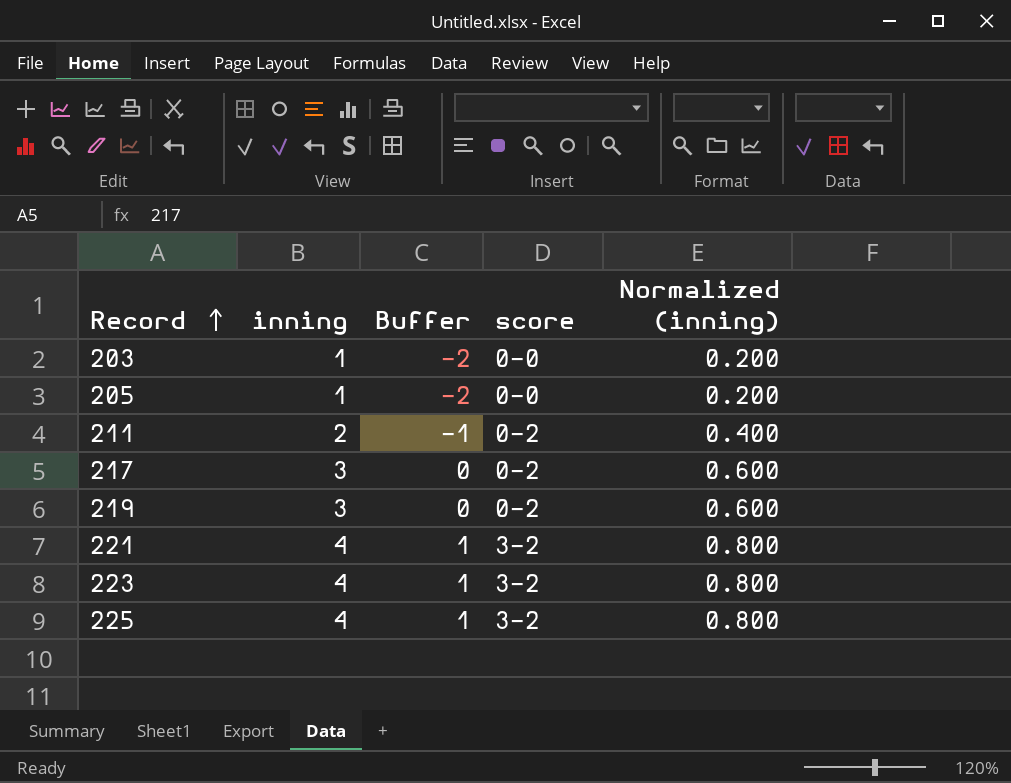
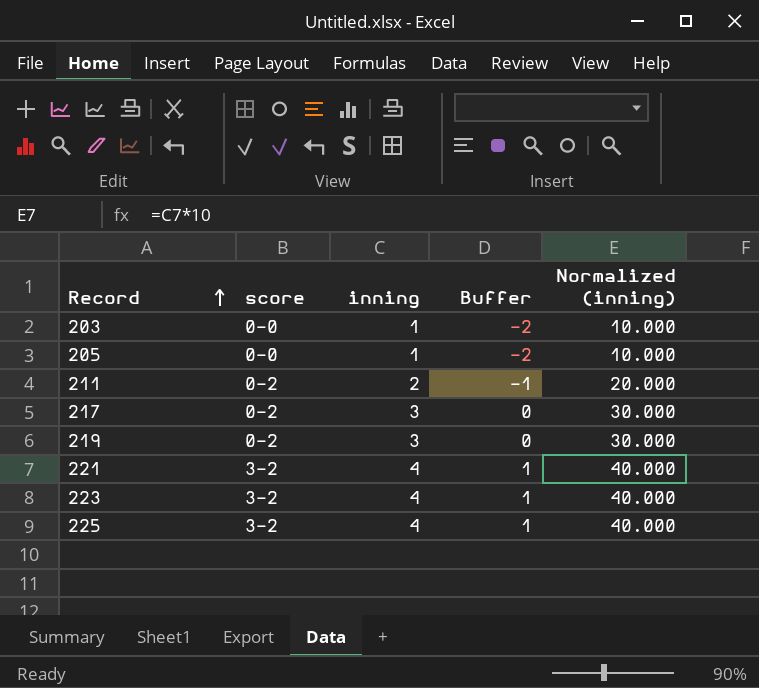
column score | position: 4 -> 2
column Normalized (inning) | formula: [inning] * 0.2 -> [inning] * 10

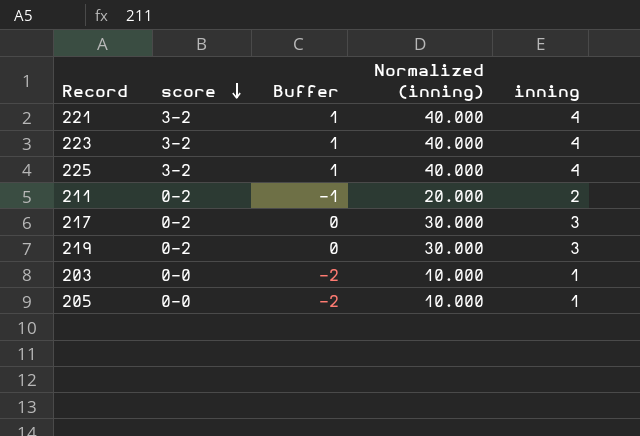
row order: Record ascending -> score descending
column inning | position: 3 -> 5

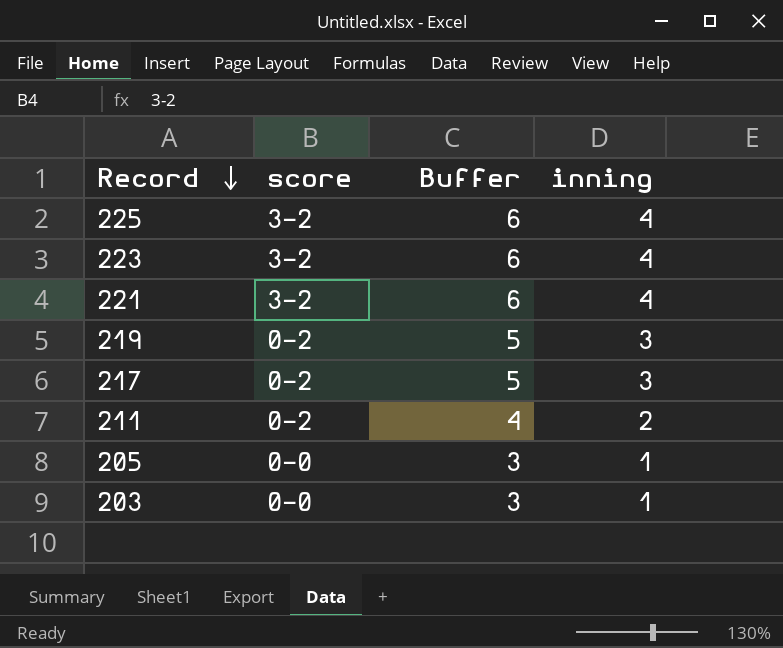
row order: score descending -> Record descending
column Normalized (inning) | formula: [inning] * 10 -> none
column Buffer | formula: [inning] - 3 -> [inning] + 2

